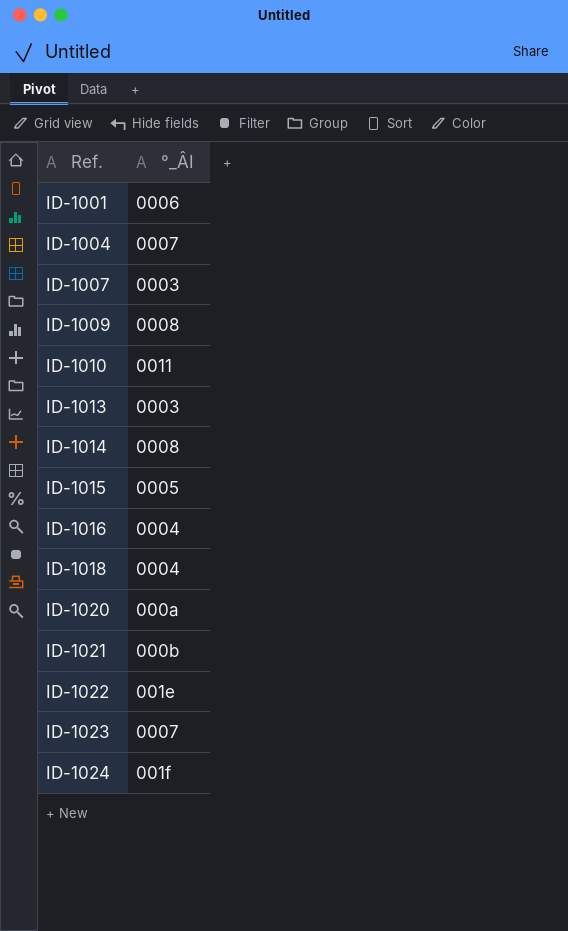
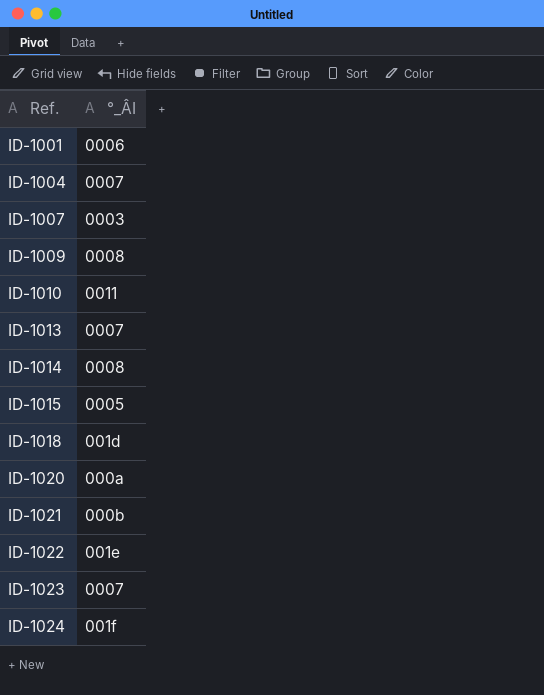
row ID-1016: 0004 -> none
ID-1013 | °_ÂI: 0003 -> 0007
ID-1018 | °_ÂI: 0004 -> 001d

